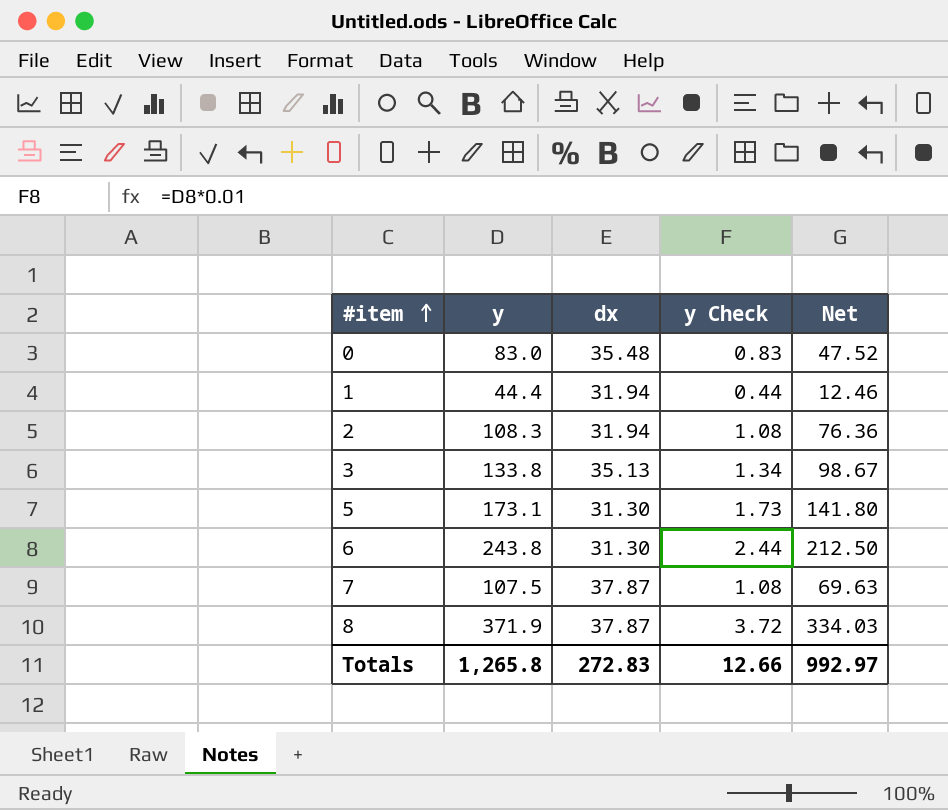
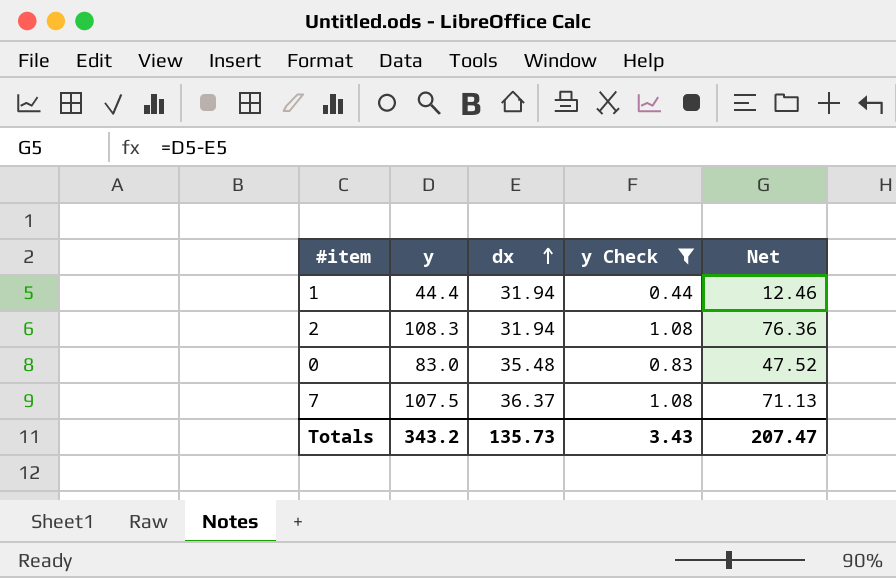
filter: none -> y Check <= 1.08
row order: #item ascending -> dx ascending
7 | dx: 37.87 -> 36.37
7 | Net: 69.63 -> 71.13
Totals | y: 1,265.8 -> 343.2
Totals | dx: 272.83 -> 135.73
Totals | y Check: 12.66 -> 3.43
Totals | Net: 992.97 -> 207.47

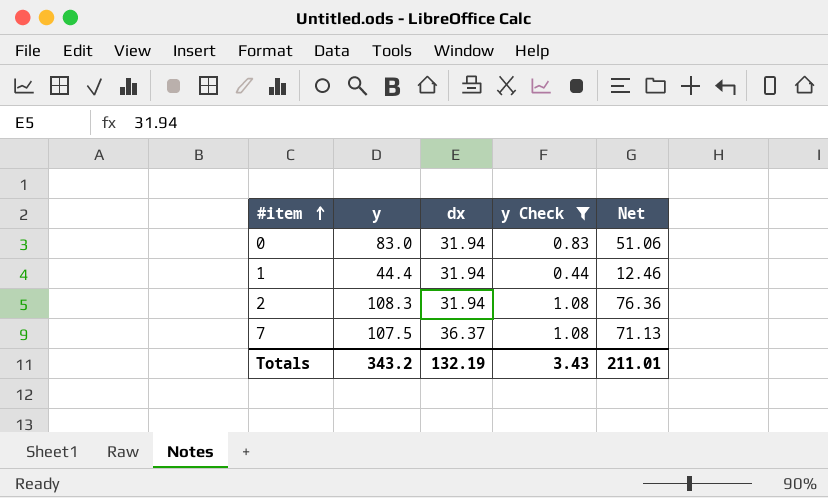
row order: dx ascending -> #item ascending
0 | dx: 35.48 -> 31.94
0 | Net: 47.52 -> 51.06
Totals | dx: 135.73 -> 132.19
Totals | Net: 207.47 -> 211.01

